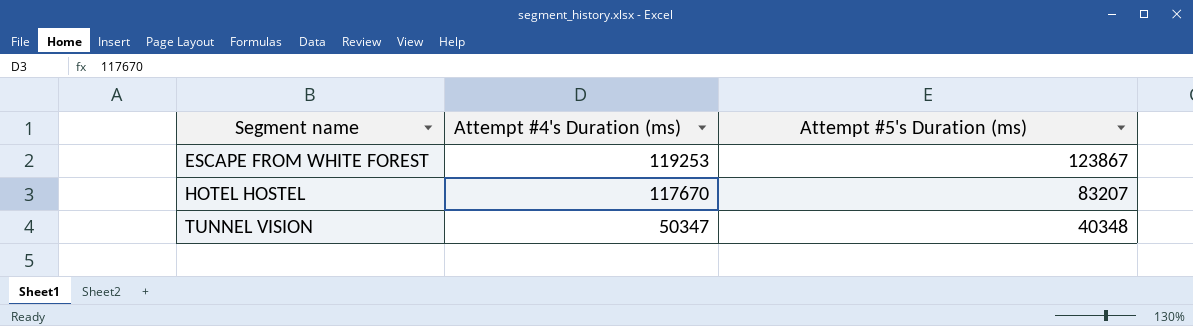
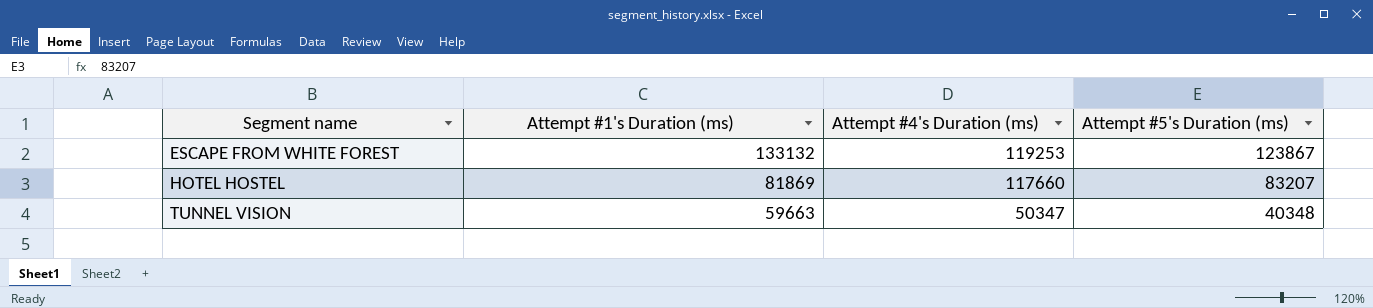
column Attempt #1's Duration (ms) | position: none -> 2
HOTEL HOSTEL | Attempt #4's Duration (ms): 117670 -> 117660

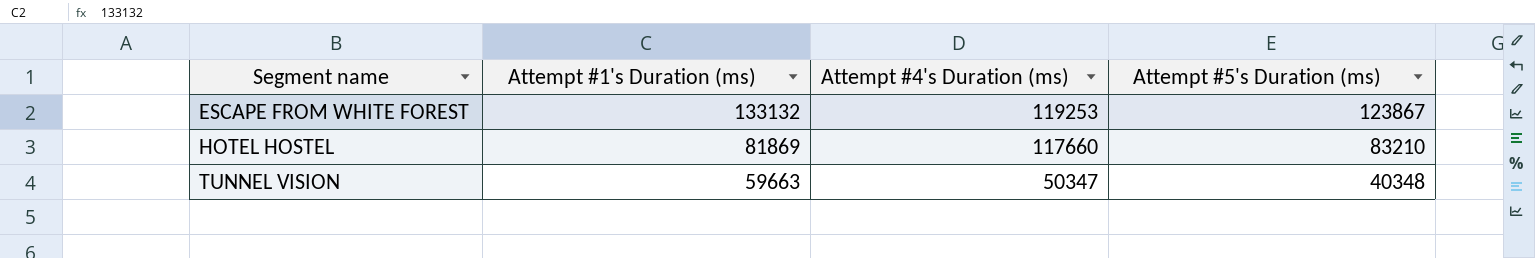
HOTEL HOSTEL | Attempt #5's Duration (ms): 83207 -> 83210

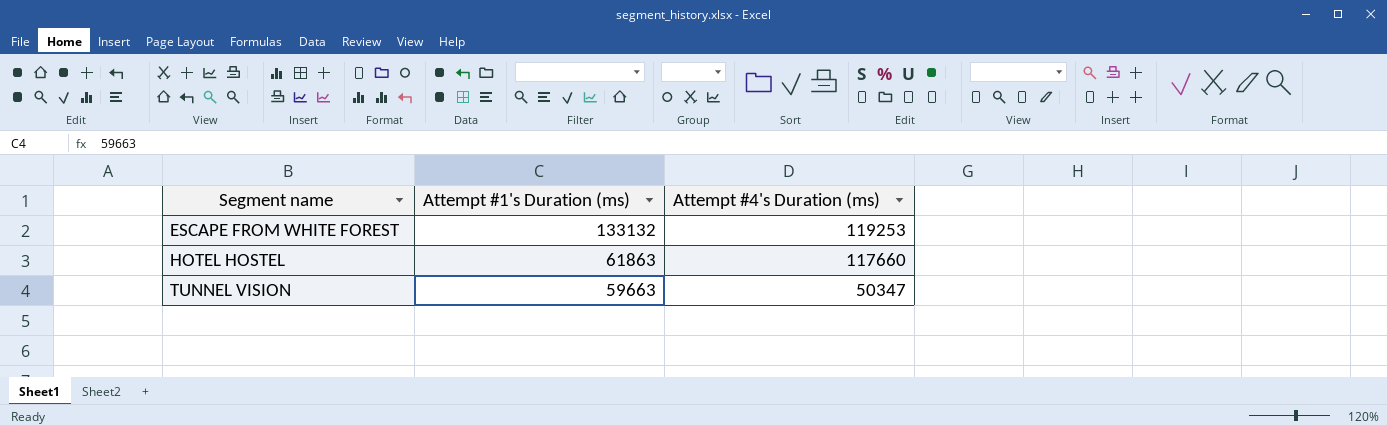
column Attempt #5's Duration (ms) | position: 4 -> none
HOTEL HOSTEL | Attempt #1's Duration (ms): 81869 -> 61863

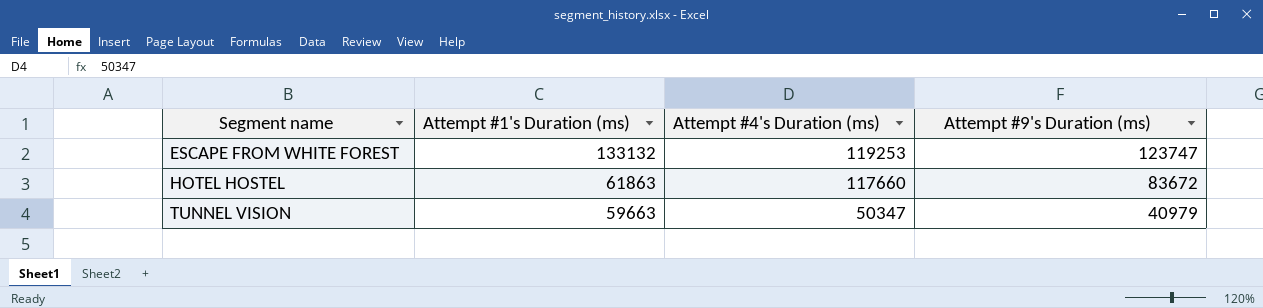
column Attempt #9's Duration (ms) | position: none -> 4

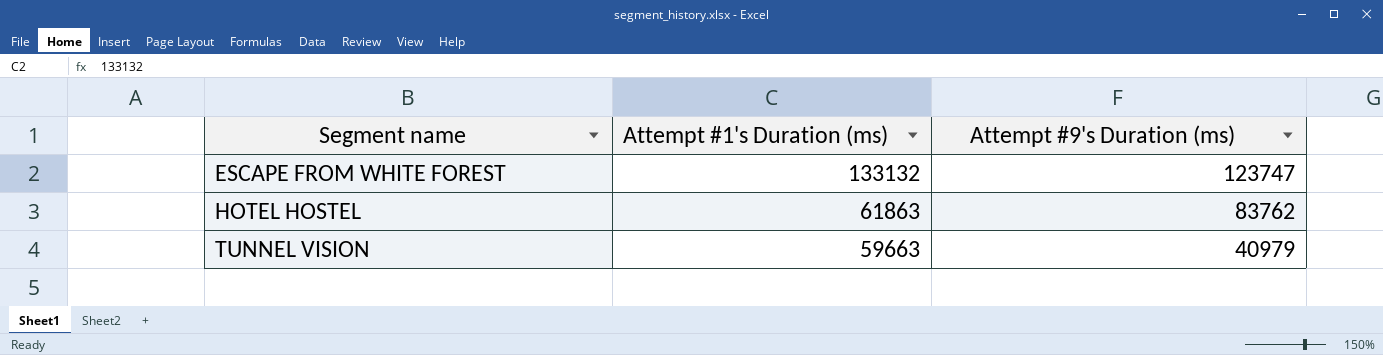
column Attempt #4's Duration (ms) | position: 3 -> none
HOTEL HOSTEL | Attempt #9's Duration (ms): 83672 -> 83762

